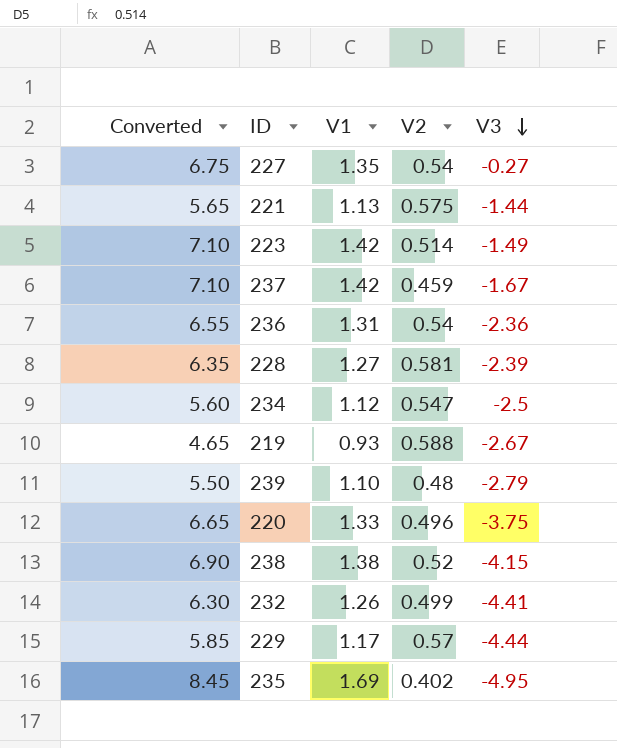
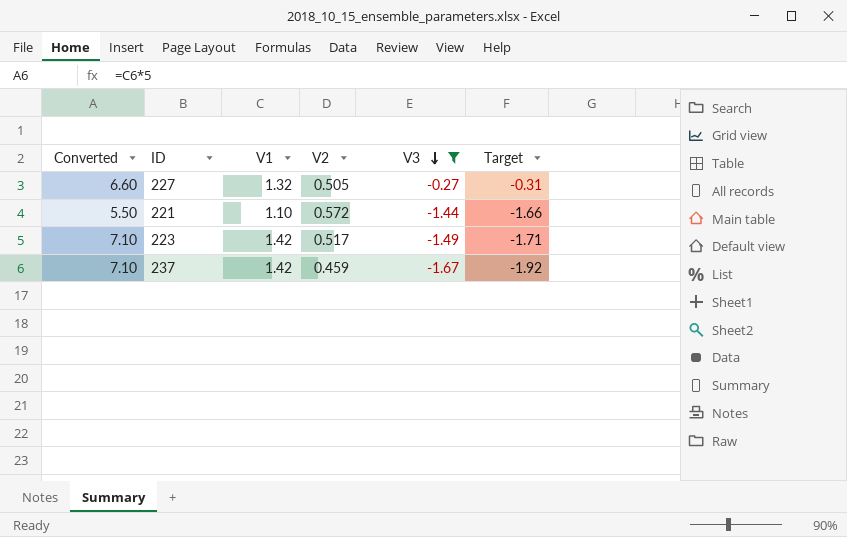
filter: none -> V3 >= -1.67
column Target | formula: none -> [V3] * 1.15
227 | Converted: 6.75 -> 6.60
227 | V1: 1.35 -> 1.32
227 | V2: 0.54 -> 0.505
221 | Converted: 5.65 -> 5.50
221 | V1: 1.13 -> 1.10
221 | V2: 0.575 -> 0.572
223 | V2: 0.514 -> 0.517

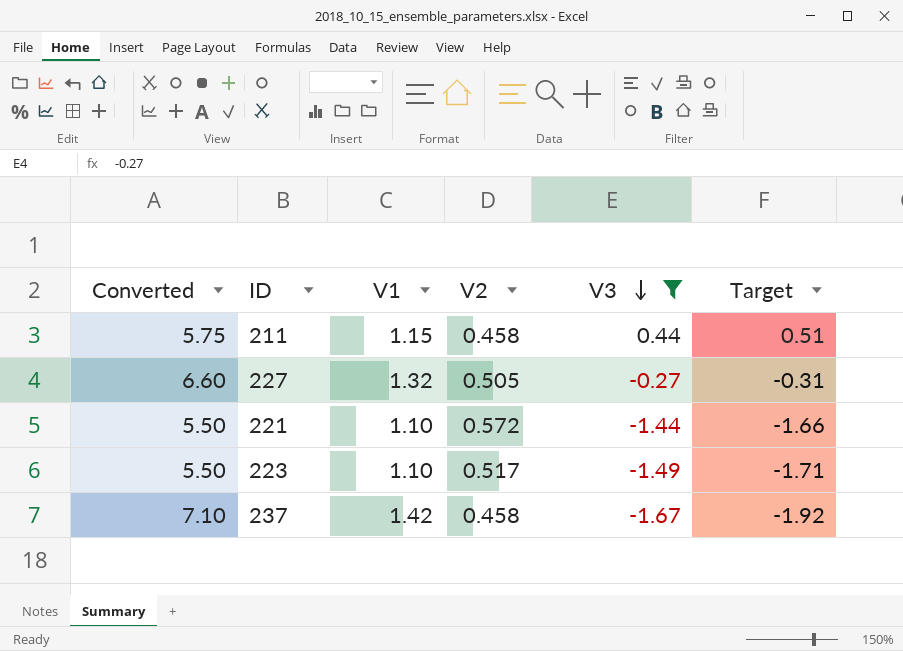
row 211: none -> 5.75 | 1.15 | 0.458 | 0.44 | 0.51
223 | Converted: 7.10 -> 5.50
223 | V1: 1.42 -> 1.10
237 | V2: 0.459 -> 0.458

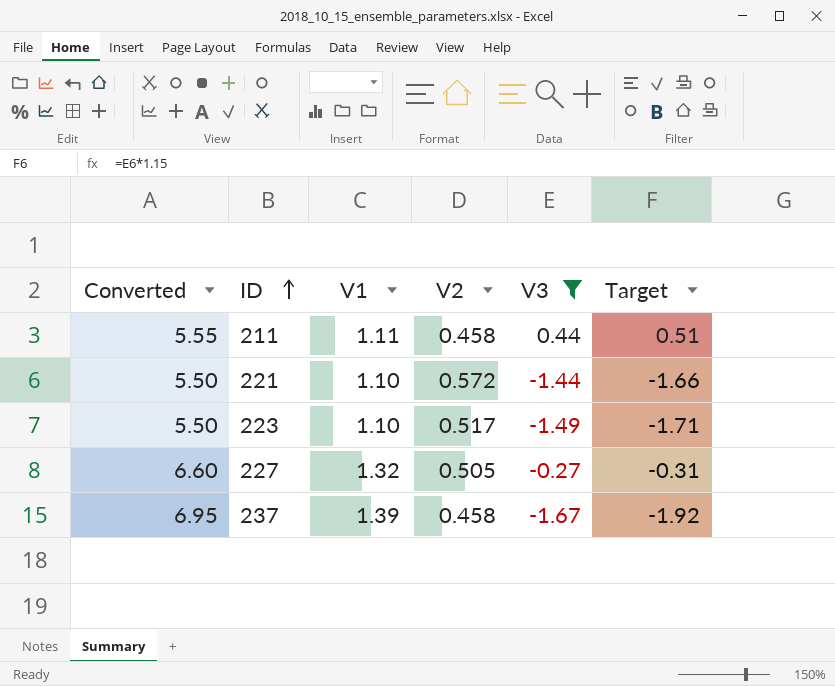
row order: V3 descending -> ID ascending
211 | Converted: 5.75 -> 5.55
211 | V1: 1.15 -> 1.11
237 | Converted: 7.10 -> 6.95
237 | V1: 1.42 -> 1.39

